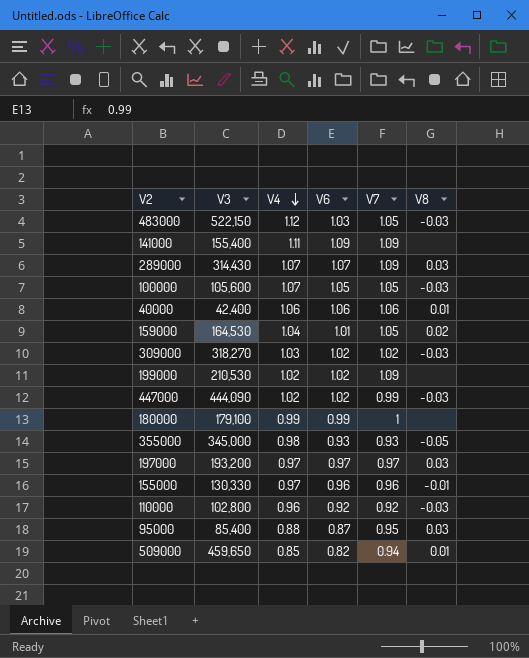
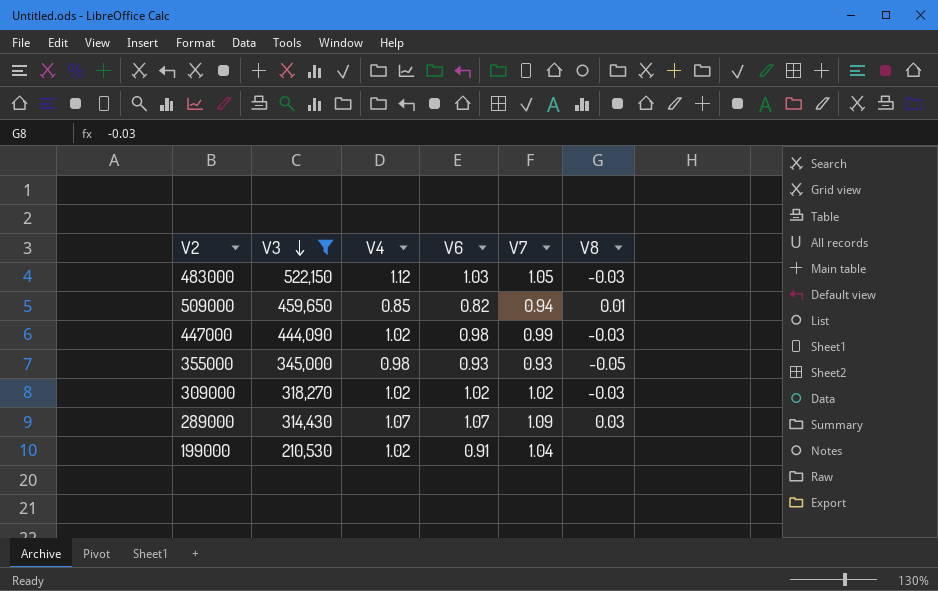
filter: none -> V3 >= 210,530
row order: V4 descending -> V3 descending
447000 | V6: 1.02 -> 0.98
309000 | V4: 1.03 -> 1.02
199000 | V6: 1.02 -> 0.91
199000 | V7: 1.09 -> 1.04

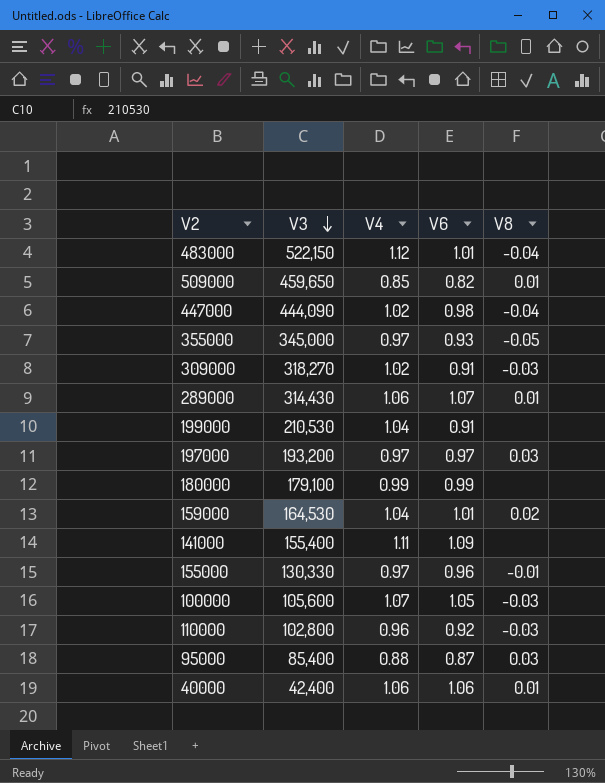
filter: V3 >= 210,530 -> none
column V7 | position: 5 -> none
483000 | V6: 1.03 -> 1.01
483000 | V8: -0.03 -> -0.04
447000 | V8: -0.03 -> -0.04
355000 | V4: 0.98 -> 0.97
309000 | V6: 1.02 -> 0.91
289000 | V4: 1.07 -> 1.06
289000 | V8: 0.03 -> 0.01
199000 | V4: 1.02 -> 1.04

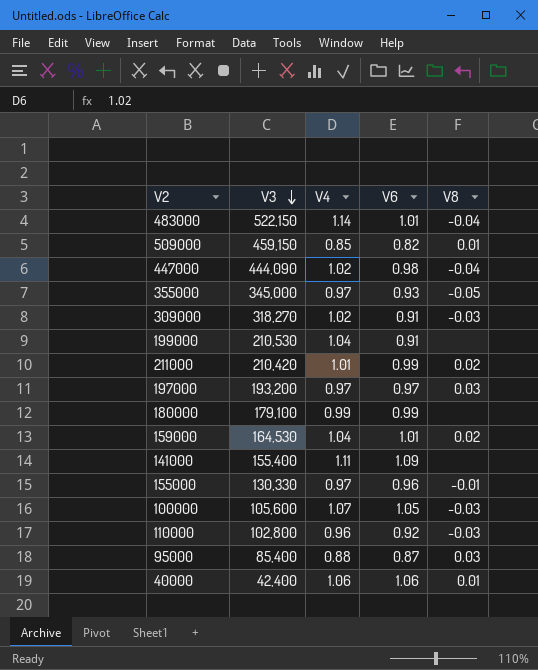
row 289000: 314,430 | 1.06 | 1.07 | 0.01 -> none
483000 | V4: 1.12 -> 1.14
509000 | V3: 459,650 -> 459,150
row 211000: none -> 210,420 | 1.01 | 0.99 | 0.02

